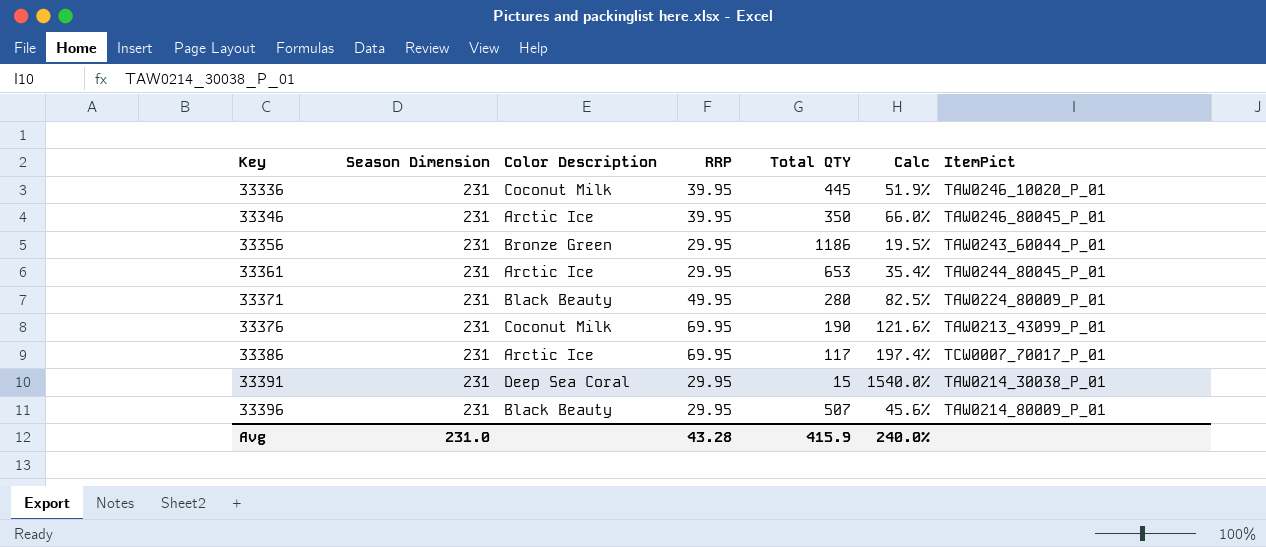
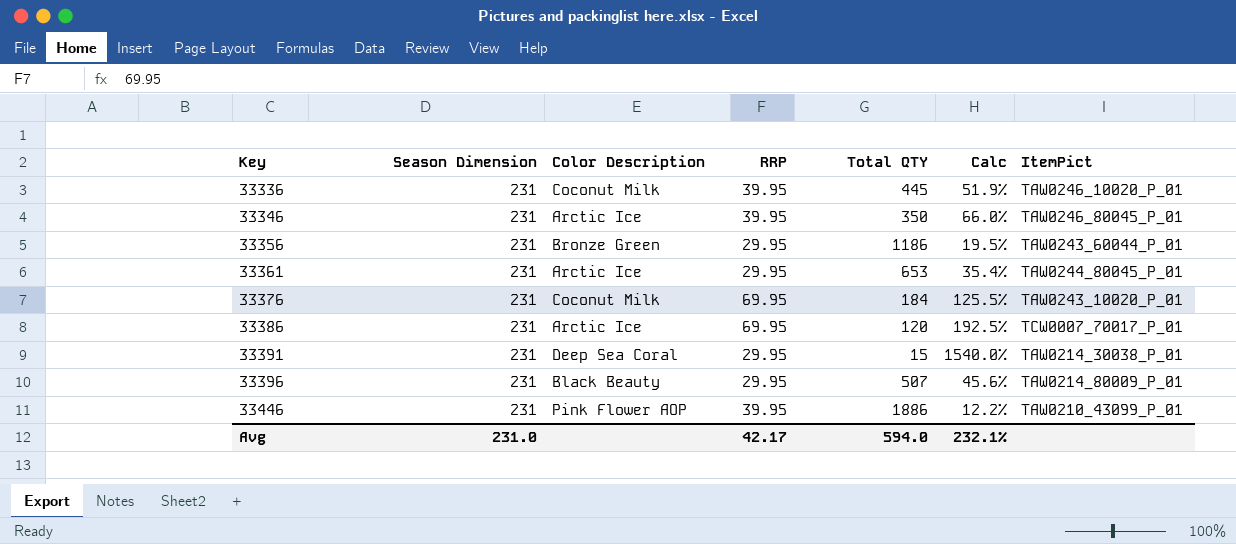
row 33371: 231 | Black Beauty | 49.95 | 280 | 82.5% | TAW0224_80009_P_01 -> none
33376 | Total QTY: 190 -> 184
33376 | Calc: 121.6% -> 125.5%
33376 | ItemPict: TAW0213_43099_P_01 -> TAW0243_10020_P_01
33386 | Total QTY: 117 -> 120
33386 | Calc: 197.4% -> 192.5%
row 33446: none -> 231 | Pink Flower AOP | 39.95 | 1886 | 12.2% | TAW0210_43099_P_01
Avg | RRP: 43.28 -> 42.17
Avg | Total QTY: 415.9 -> 594.0
Avg | Calc: 240.0% -> 232.1%

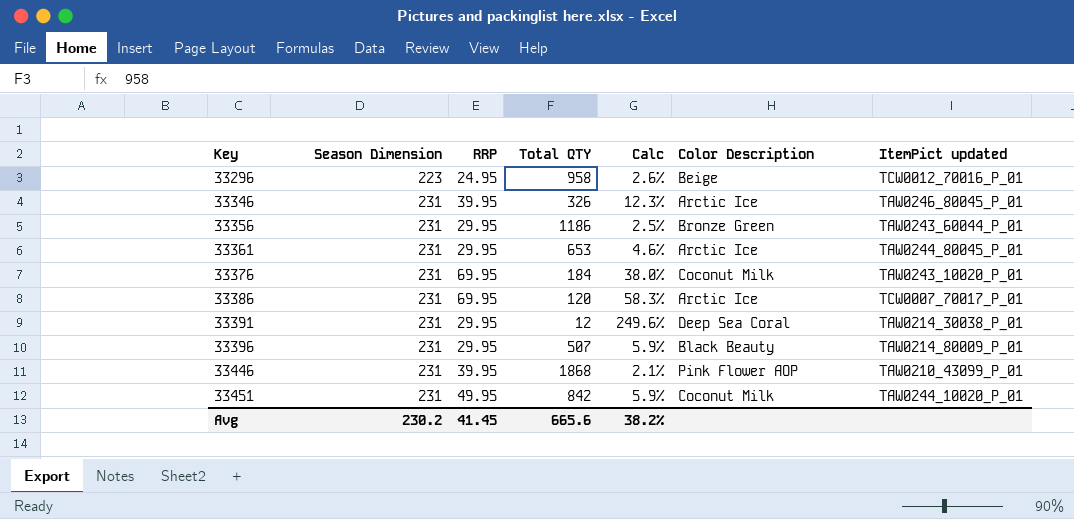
column Calc | formula: [Season Dimension] / [Total QTY] -> [RRP] / [Total QTY]
column Color Description | position: 3 -> 6
column name: ItemPict -> ItemPict updated
row 33336: 231 | Coconut Milk | 39.95 | 445 | 51.9% | TAW0246_10020_P_01 -> none
row 33296: none -> 223 | 24.95 | 958 | 2.6% | Beige | TCW0012_70016_P_01
33346 | Total QTY: 350 -> 326
33391 | Total QTY: 15 -> 12
33446 | Total QTY: 1886 -> 1868
row 33451: none -> 231 | 49.95 | 842 | 5.9% | Coconut Milk | TAW0244_10020_P_01
Avg | Season Dimension: 231.0 -> 230.2
Avg | RRP: 42.17 -> 41.45
Avg | Total QTY: 594.0 -> 665.6
Avg | Calc: 232.1% -> 38.2%

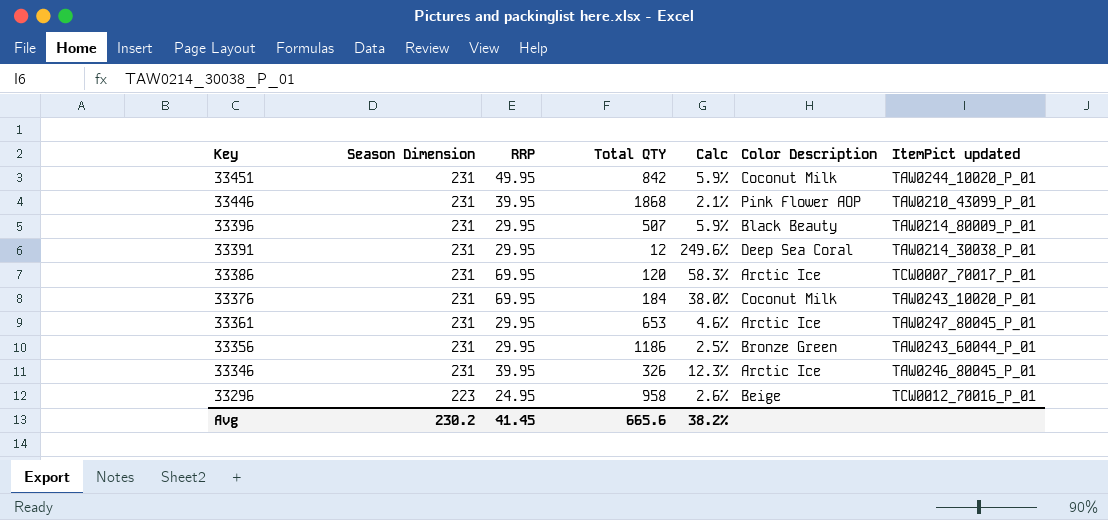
row order: Key ascending -> Key descending
33361 | ItemPict updated: TAW0244_80045_P_01 -> TAW0247_80045_P_01

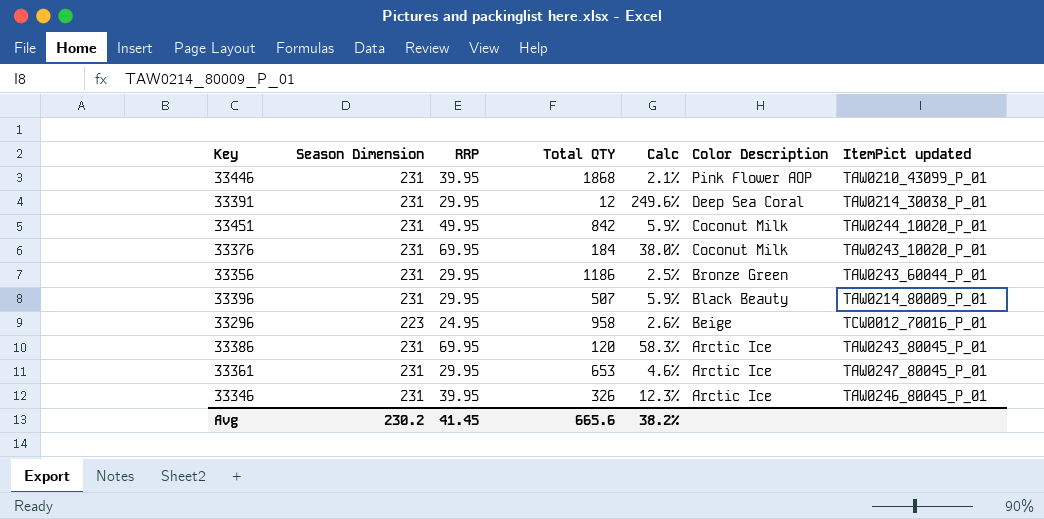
row order: Key descending -> Color Description descending
33386 | ItemPict updated: TCW0007_70017_P_01 -> TAW0243_80045_P_01

